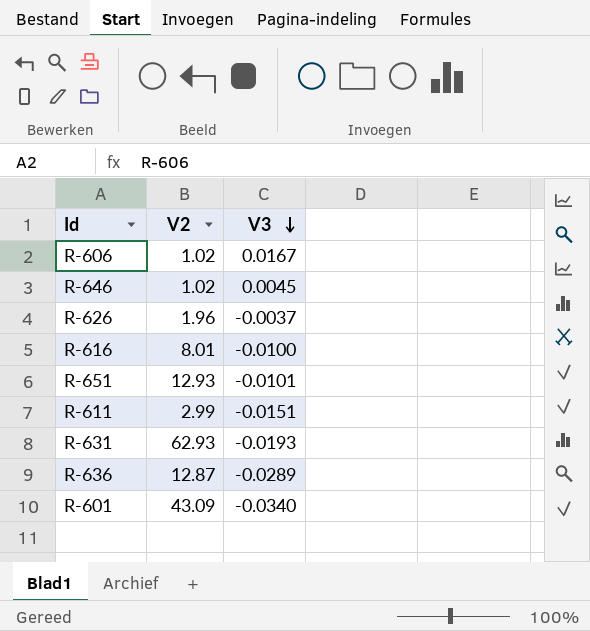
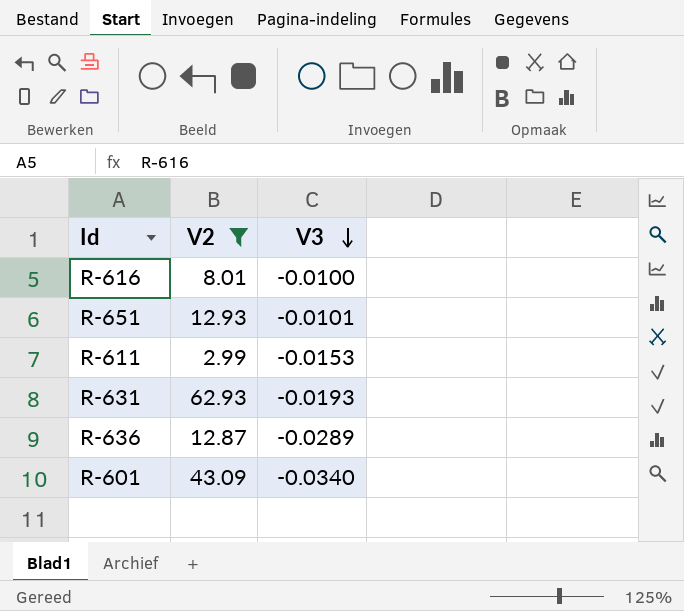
filter: none -> V2 >= 2.99
R-611 | V3: -0.0151 -> -0.0153

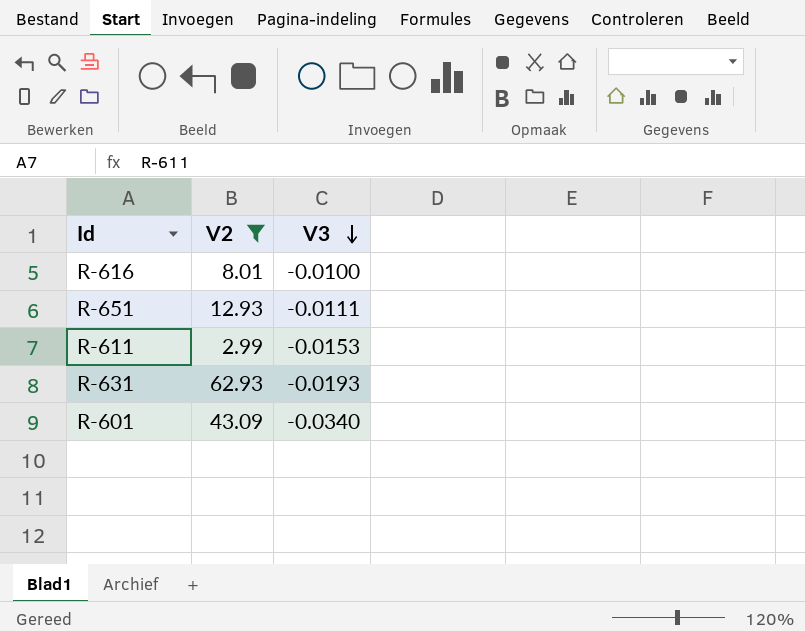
row R-636: 12.87 | -0.0289 -> none
R-651 | V3: -0.0101 -> -0.0111

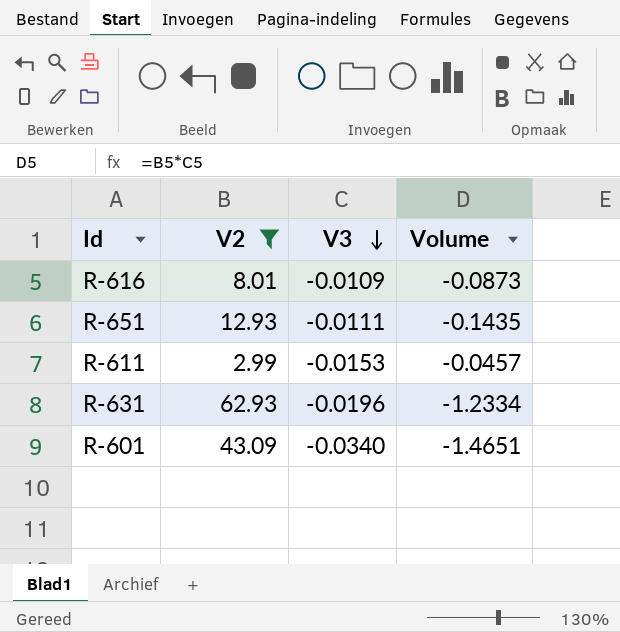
column Volume | formula: none -> [V2] * [V3]
R-616 | V3: -0.0100 -> -0.0109
R-631 | V3: -0.0193 -> -0.0196

